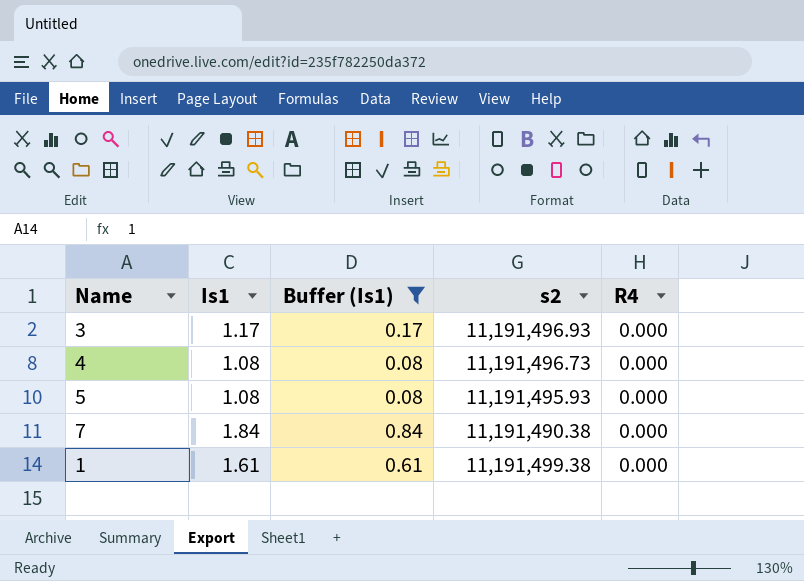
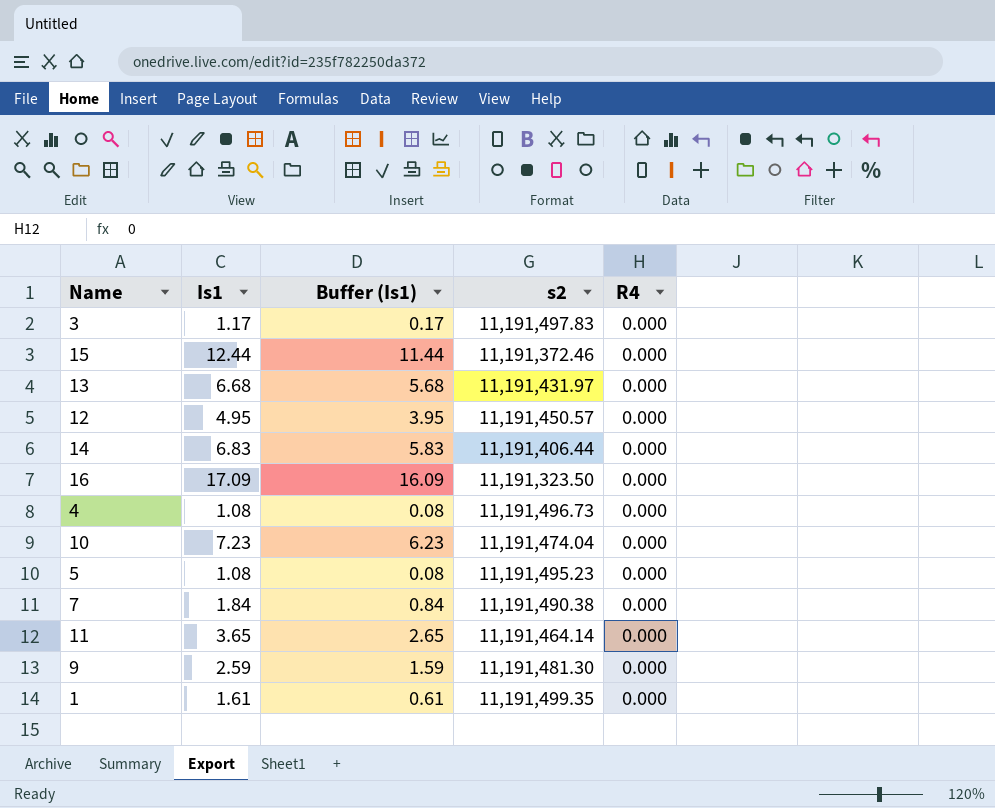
filter: Buffer (Is1) <= 0.84 -> none
3 | s2: 11,191,496.93 -> 11,191,497.83
5 | s2: 11,191,495.93 -> 11,191,495.23
1 | s2: 11,191,499.38 -> 11,191,499.35

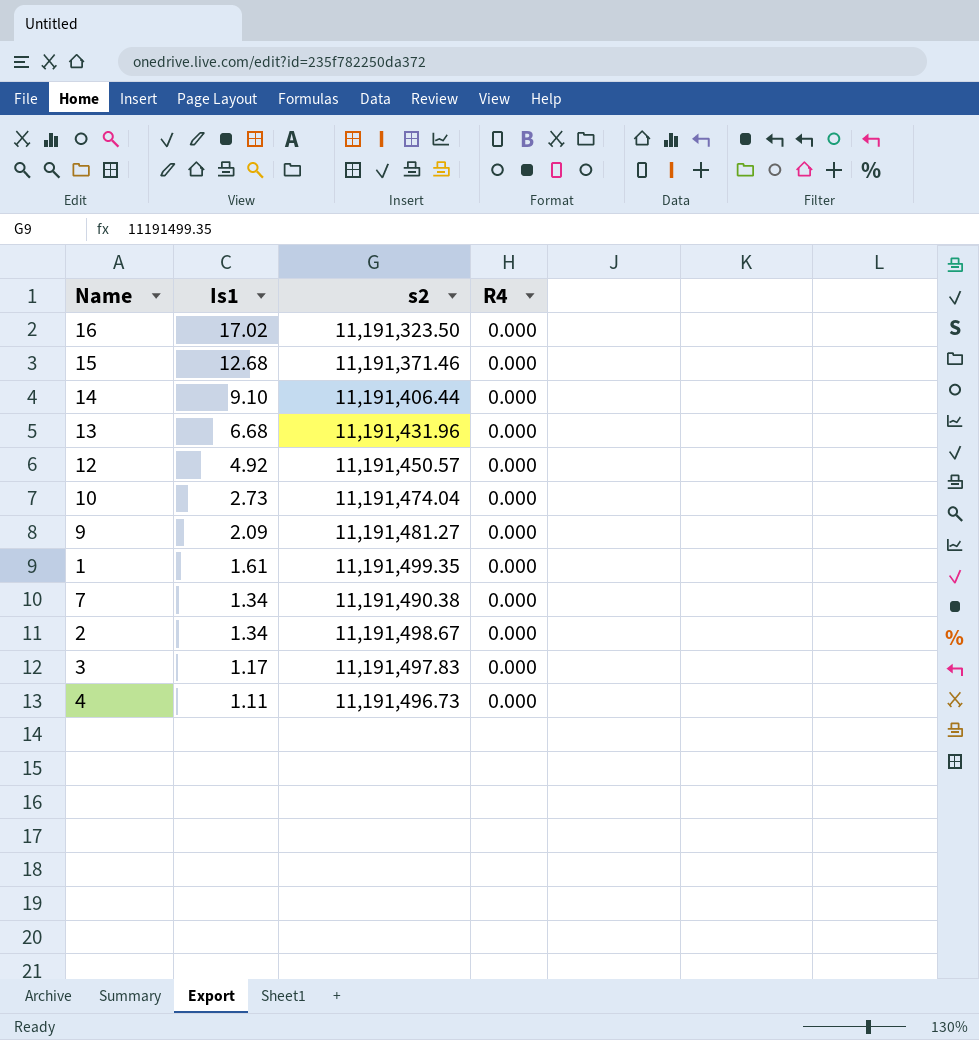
row order: none -> Is1 descending
column Buffer (Is1) | formula: [Is1] - 1 -> none
row 5: 1.08 | 0.08 | 11,191,495.23 | 0.000 -> none
row 11: 3.65 | 2.65 | 11,191,464.14 | 0.000 -> none
16 | Is1: 17.09 -> 17.02
15 | Is1: 12.44 -> 12.68
15 | s2: 11,191,372.46 -> 11,191,371.46
14 | Is1: 6.83 -> 9.10
13 | s2: 11,191,431.97 -> 11,191,431.96
12 | Is1: 4.95 -> 4.92
10 | Is1: 7.23 -> 2.73
9 | Is1: 2.59 -> 2.09
9 | s2: 11,191,481.30 -> 11,191,481.27
7 | Is1: 1.84 -> 1.34
row 2: none -> 1.34 | 11,191,498.67 | 0.000
4 | Is1: 1.08 -> 1.11

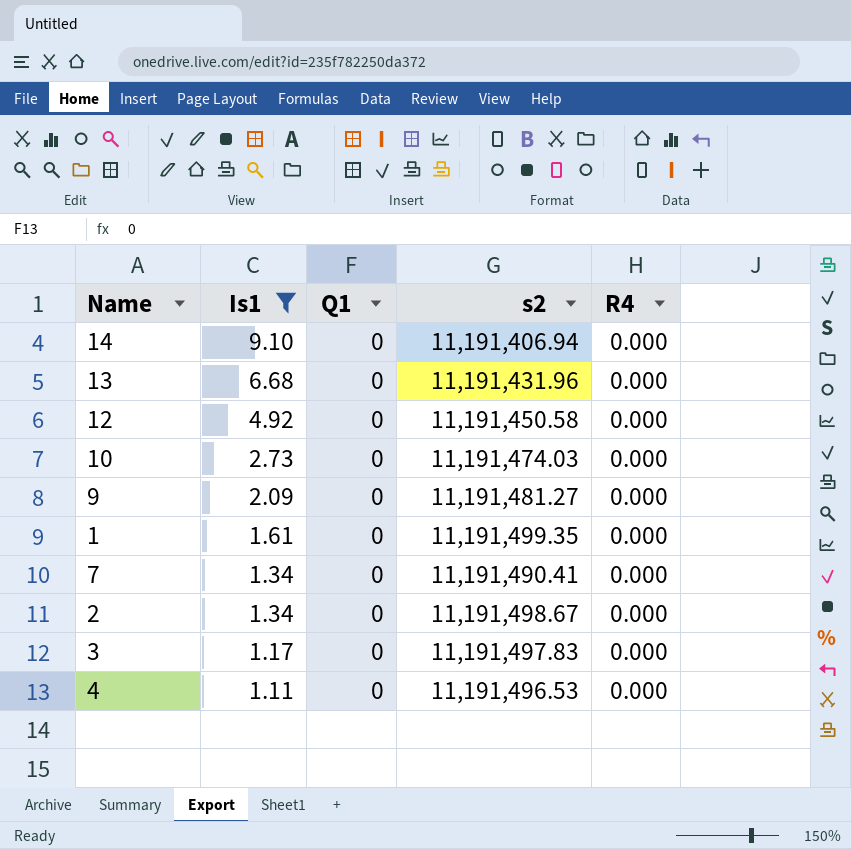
filter: none -> Is1 <= 9.10
column Q1 | position: none -> 3
14 | s2: 11,191,406.44 -> 11,191,406.94
12 | s2: 11,191,450.57 -> 11,191,450.58
10 | s2: 11,191,474.04 -> 11,191,474.03
7 | s2: 11,191,490.38 -> 11,191,490.41
4 | s2: 11,191,496.73 -> 11,191,496.53

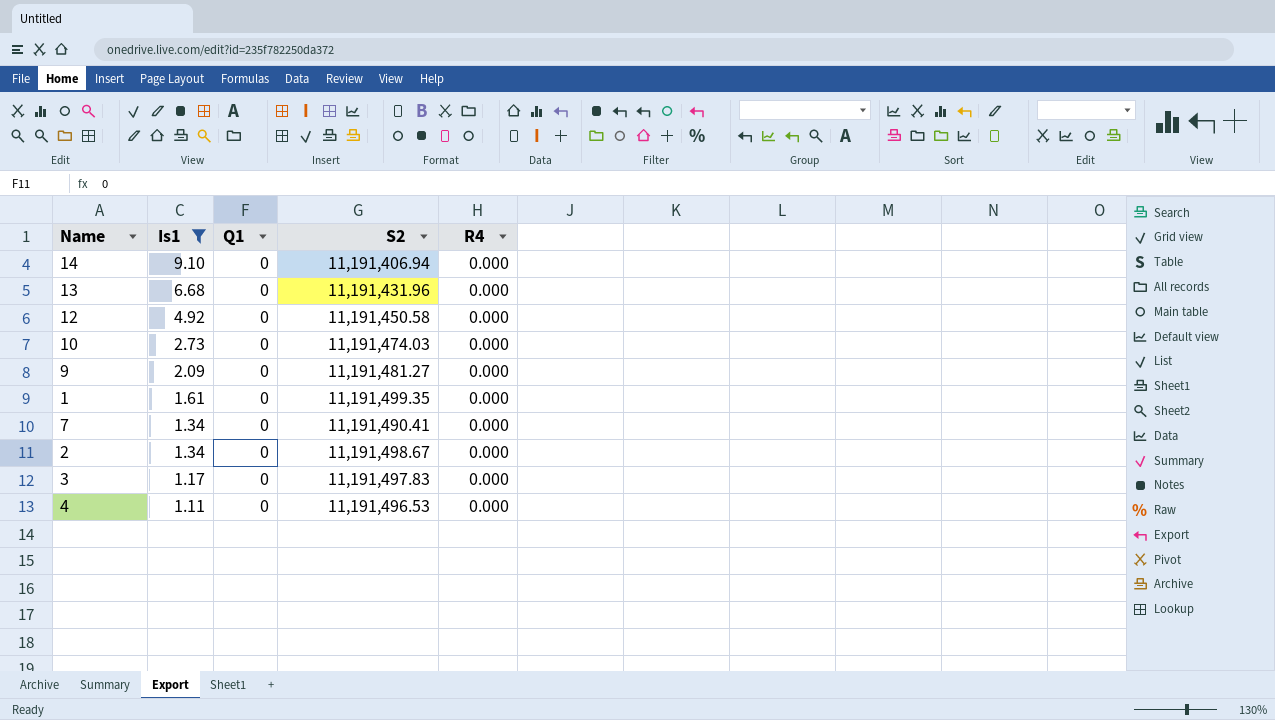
column name: s2 -> S2

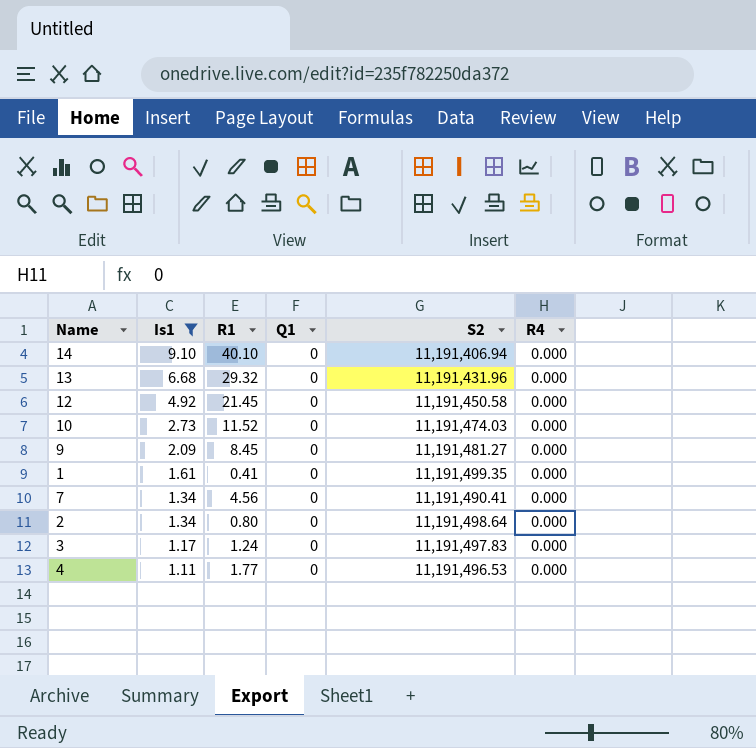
column R1 | position: none -> 3
2 | S2: 11,191,498.67 -> 11,191,498.64

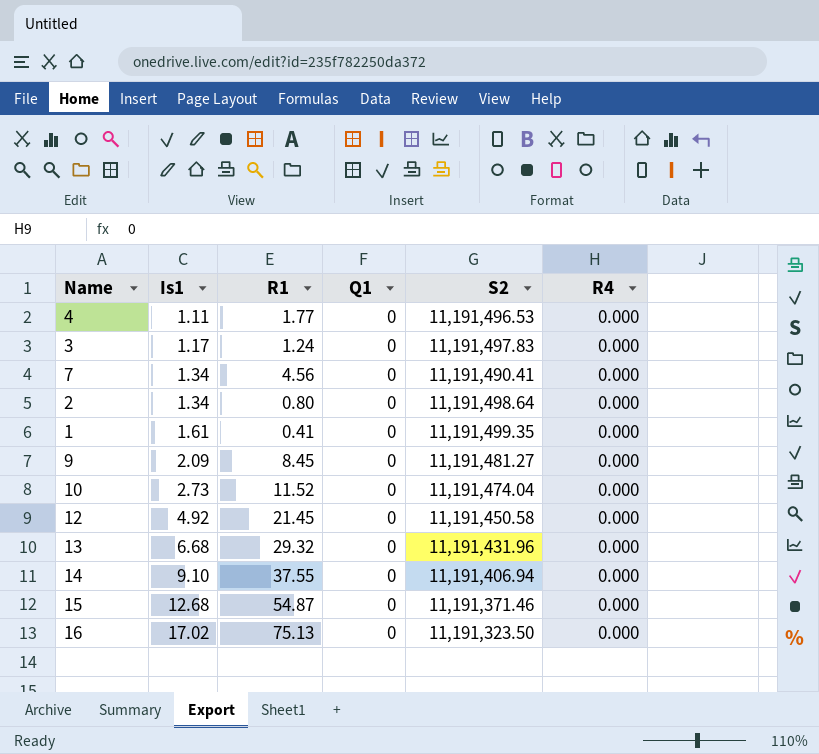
filter: Is1 <= 9.10 -> none
row order: Is1 descending -> Is1 ascending
10 | S2: 11,191,474.03 -> 11,191,474.04
14 | R1: 40.10 -> 37.55

